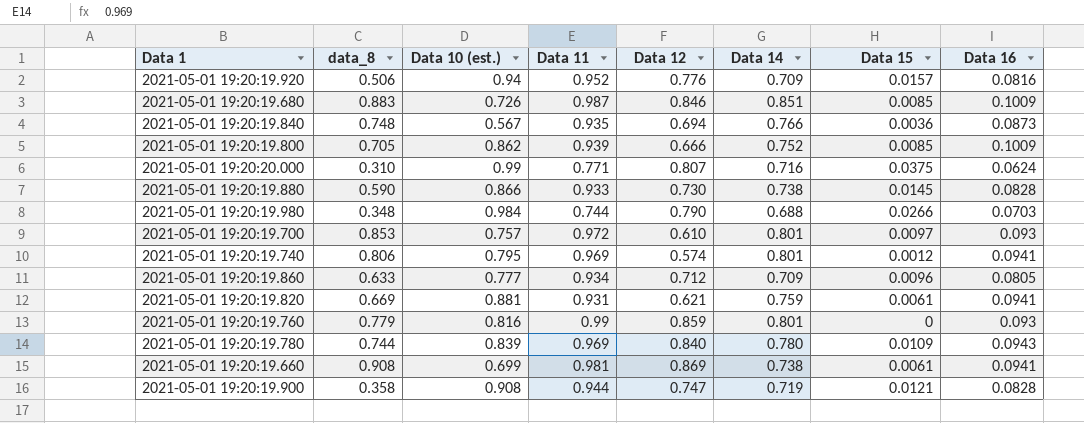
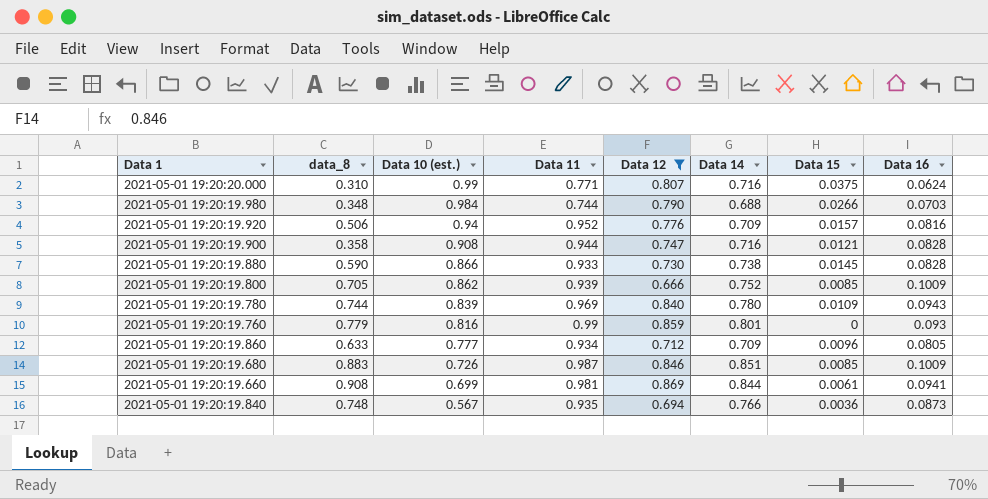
filter: none -> Data 12 >= 0.666
row order: none -> Data 10 (est.) descending
2021-05-01 19:20:19.900 | Data 14: 0.719 -> 0.716
2021-05-01 19:20:19.660 | Data 14: 0.738 -> 0.844

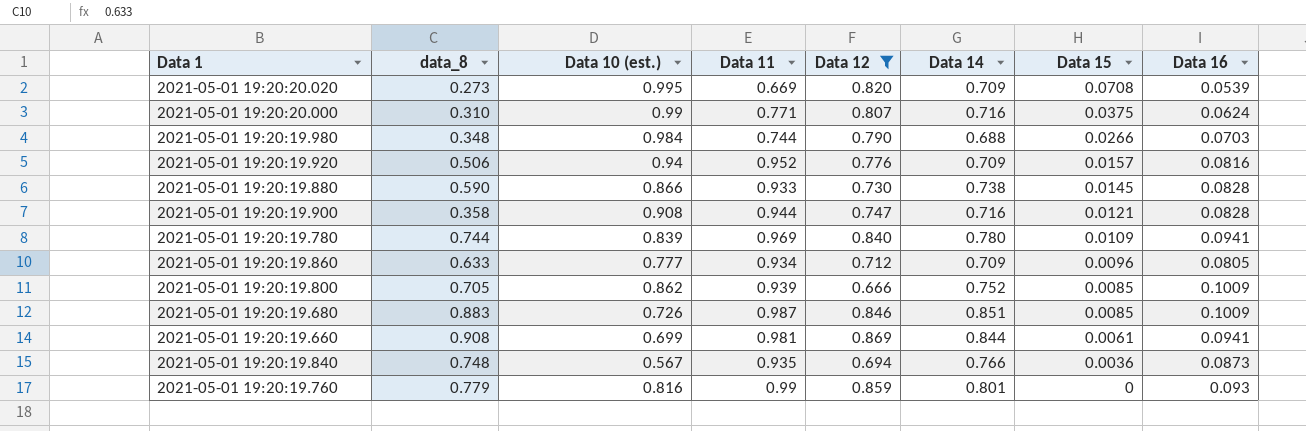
row order: Data 10 (est.) descending -> Data 15 descending
row 2021-05-01 19:20:20.020: none -> 0.273 | 0.995 | 0.669 | 0.820 | 0.709 | 0.0708 | 0.0539
2021-05-01 19:20:19.780 | Data 16: 0.0943 -> 0.0941

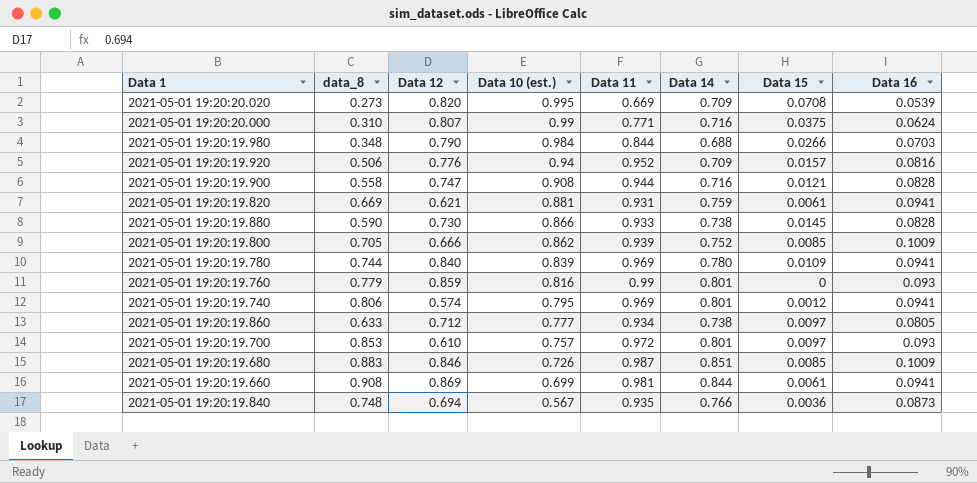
filter: Data 12 >= 0.666 -> none
row order: Data 15 descending -> Data 10 (est.) descending
column Data 12 | position: 5 -> 3
2021-05-01 19:20:19.980 | Data 11: 0.744 -> 0.844
2021-05-01 19:20:19.900 | data_8: 0.358 -> 0.558
2021-05-01 19:20:19.860 | Data 14: 0.709 -> 0.738
2021-05-01 19:20:19.860 | Data 15: 0.0096 -> 0.0097

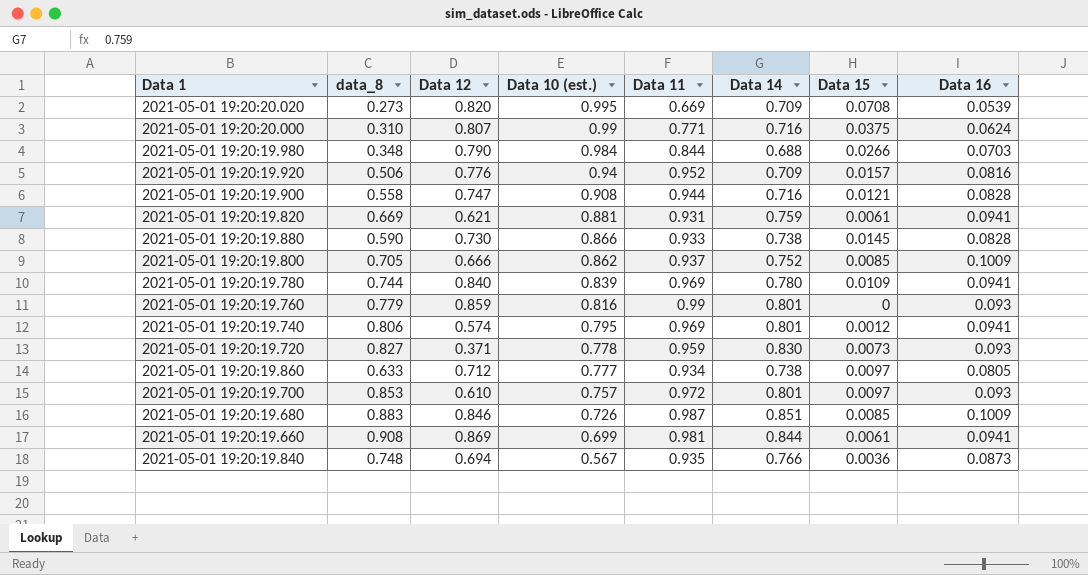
2021-05-01 19:20:19.800 | Data 11: 0.939 -> 0.937
row 2021-05-01 19:20:19.720: none -> 0.827 | 0.371 | 0.778 | 0.959 | 0.830 | 0.0073 | 0.093

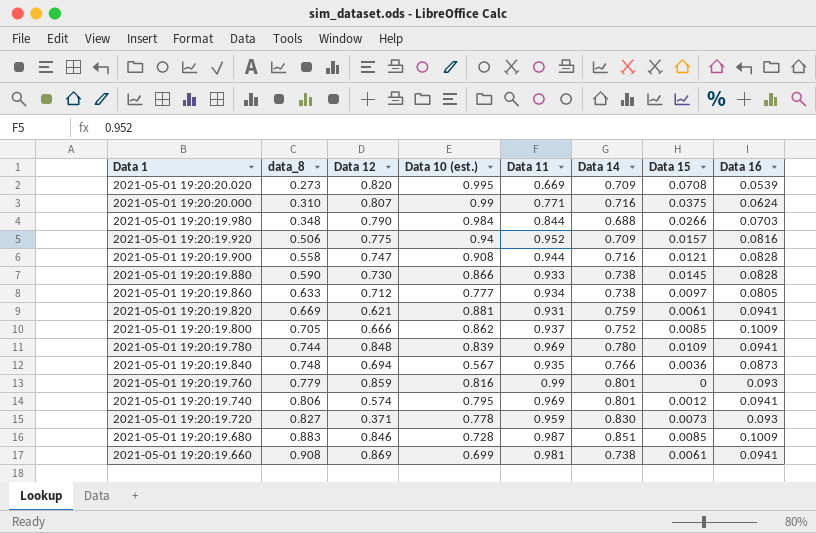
row order: Data 10 (est.) descending -> data_8 ascending
row 2021-05-01 19:20:19.700: 0.853 | 0.610 | 0.757 | 0.972 | 0.801 | 0.0097 | 0.093 -> none
2021-05-01 19:20:19.920 | Data 12: 0.776 -> 0.775
2021-05-01 19:20:19.780 | Data 12: 0.840 -> 0.848
2021-05-01 19:20:19.680 | Data 10 (est.): 0.726 -> 0.728
2021-05-01 19:20:19.660 | Data 14: 0.844 -> 0.738

